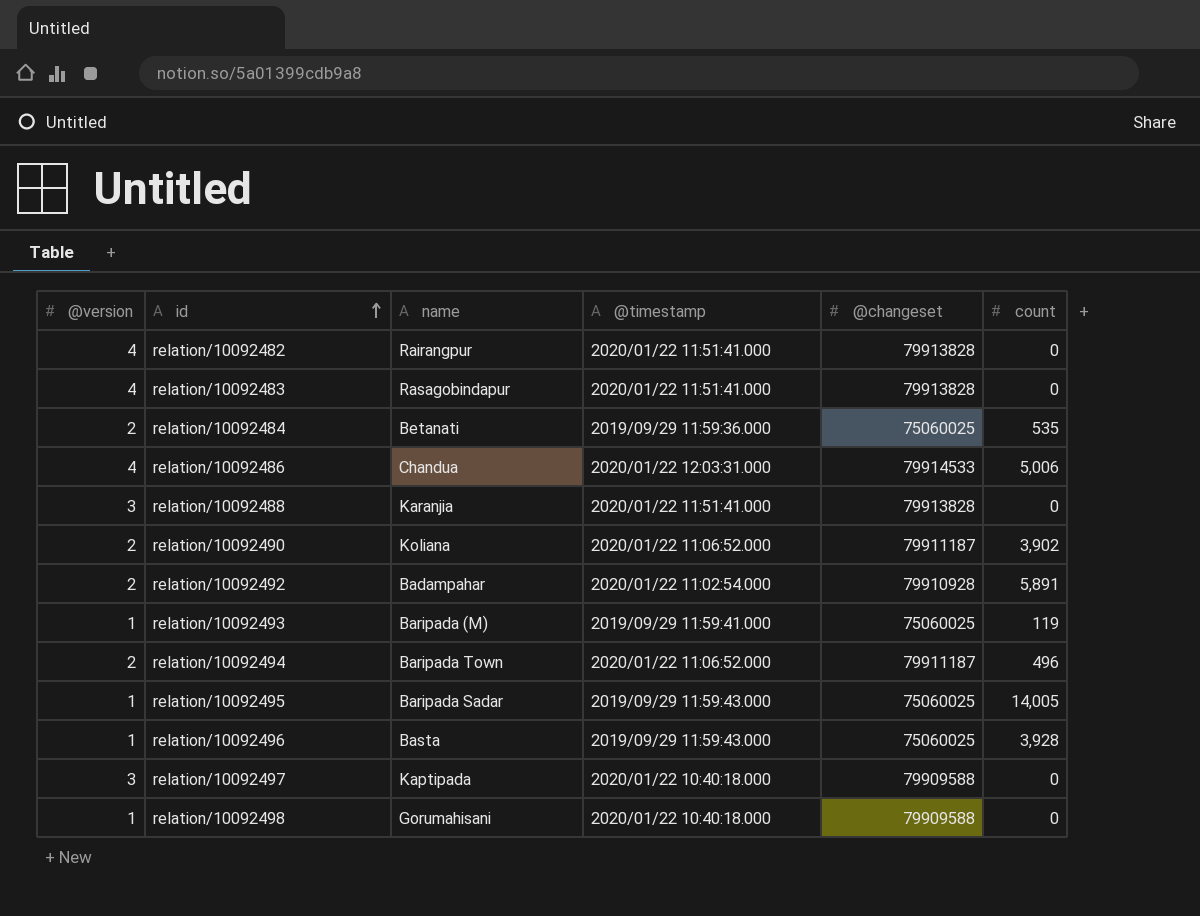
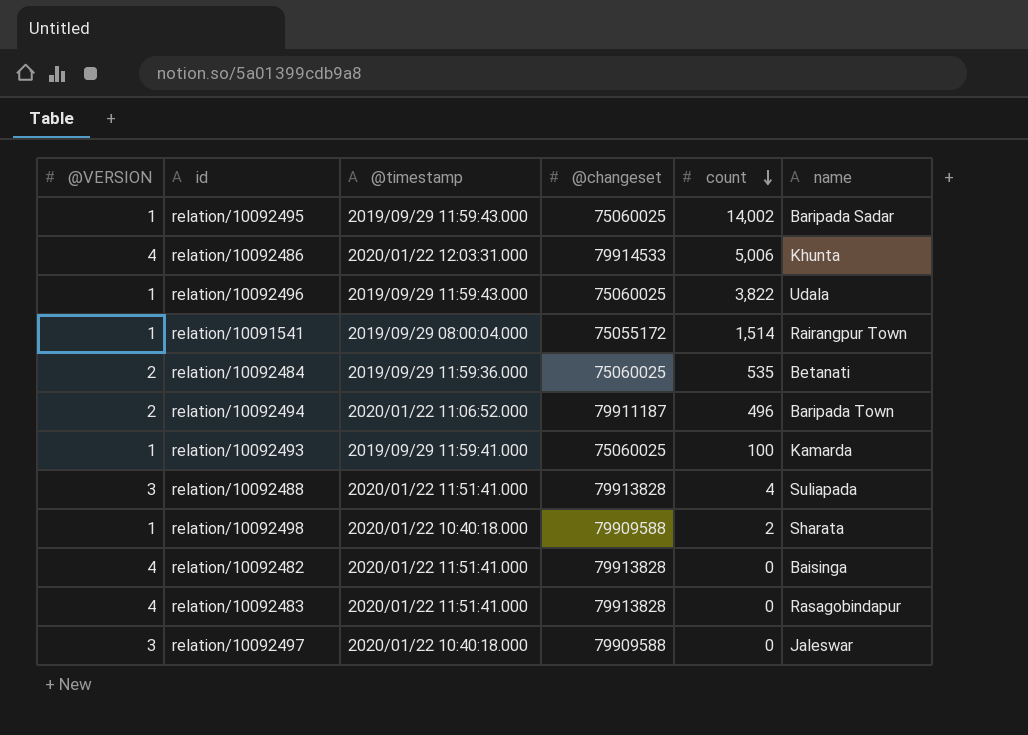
row order: id ascending -> count descending
column name: @version -> @VERSION
column name | position: 3 -> 6
row relation/10092490: 2 | Koliana | 2020/01/22 11:06:52.000 | 79911187 | 3,902 -> none
row relation/10092492: 2 | Badampahar | 2020/01/22 11:02:54.000 | 79910928 | 5,891 -> none
relation/10092495 | count: 14,005 -> 14,002
relation/10092486 | name: Chandua -> Khunta
relation/10092496 | count: 3,928 -> 3,822
relation/10092496 | name: Basta -> Udala
row relation/10091541: none -> 1 | 2019/09/29 08:00:04.000 | 75055172 | 1,514 | Rairangpur Town
relation/10092493 | count: 119 -> 100
relation/10092493 | name: Baripada (M) -> Kamarda
relation/10092488 | count: 0 -> 4
relation/10092488 | name: Karanjia -> Suliapada
relation/10092498 | count: 0 -> 2
relation/10092498 | name: Gorumahisani -> Sharata
relation/10092482 | name: Rairangpur -> Baisinga
relation/10092497 | name: Kaptipada -> Jaleswar

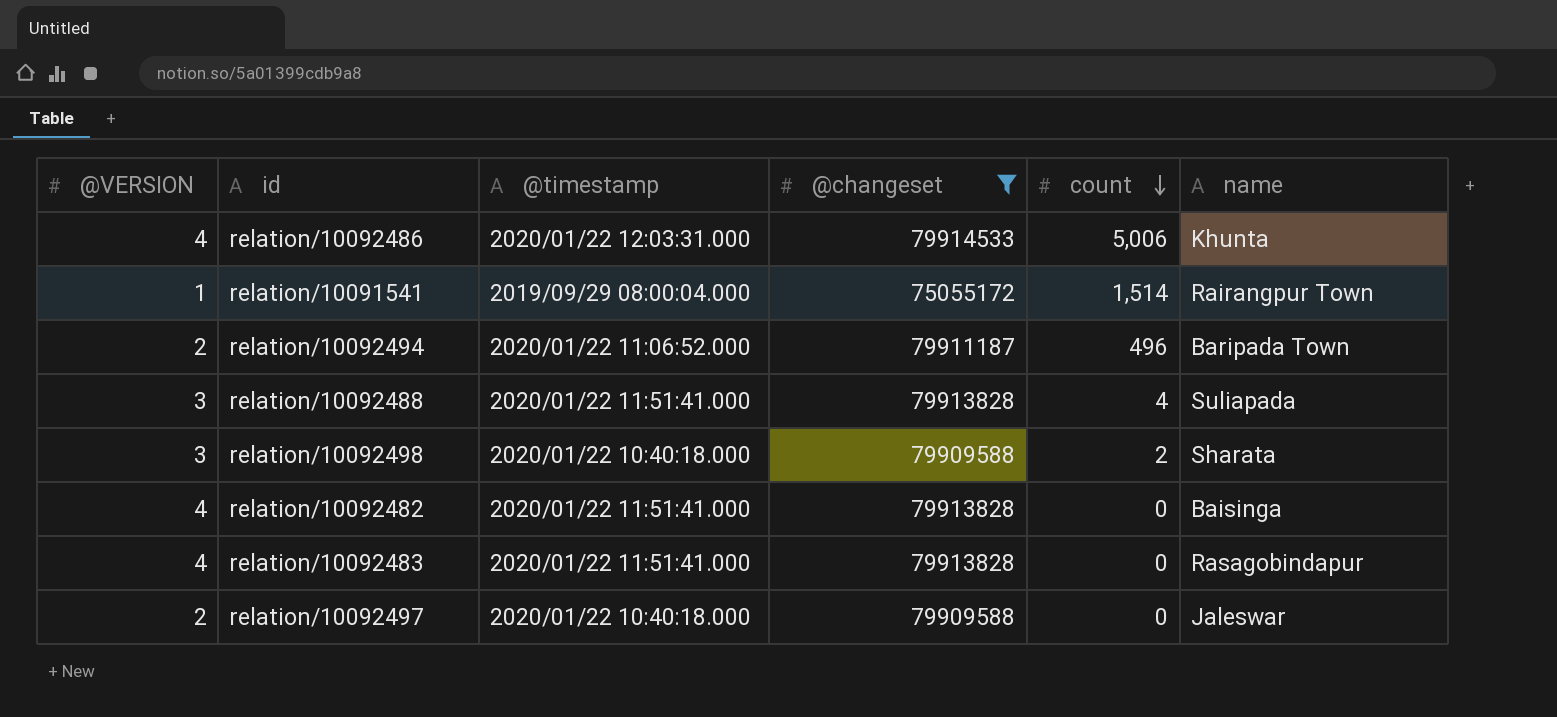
filter: none -> @changeset != 75060025
relation/10092498 | @VERSION: 1 -> 3
relation/10092497 | @VERSION: 3 -> 2

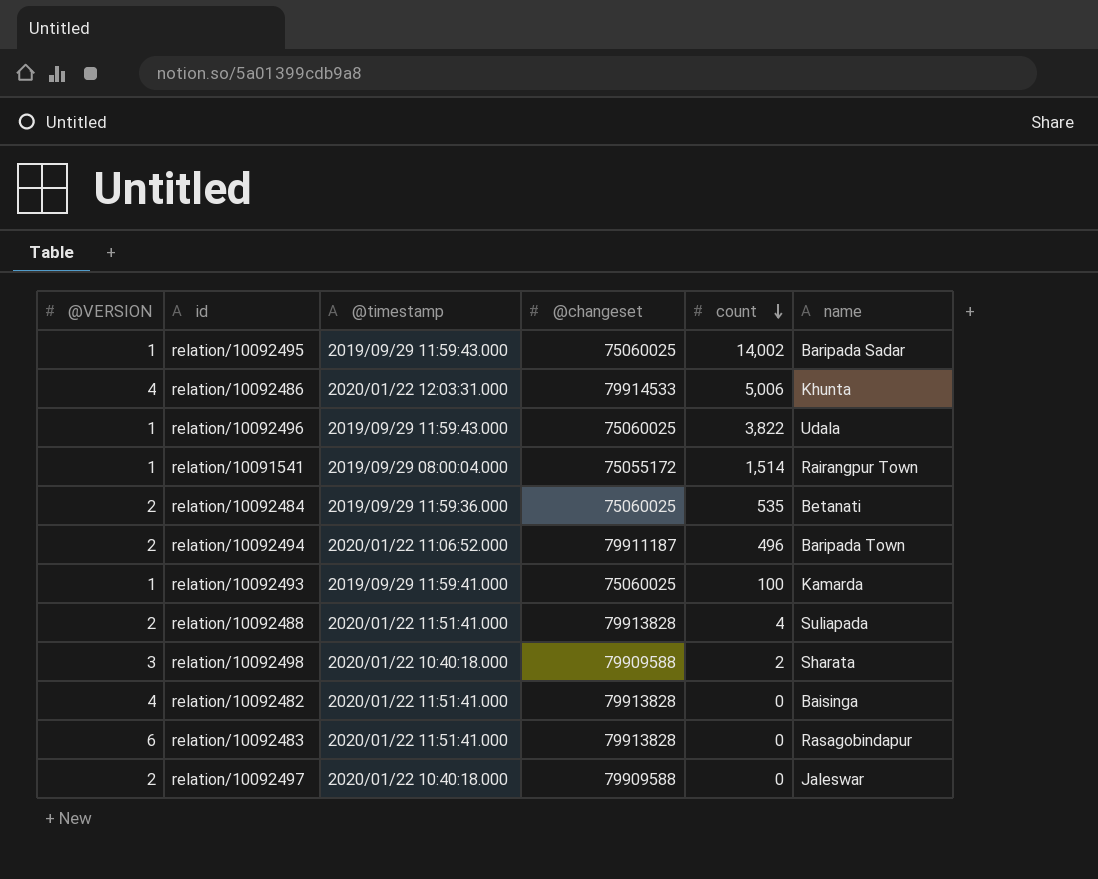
filter: @changeset != 75060025 -> none
relation/10092488 | @VERSION: 3 -> 2
relation/10092483 | @VERSION: 4 -> 6

